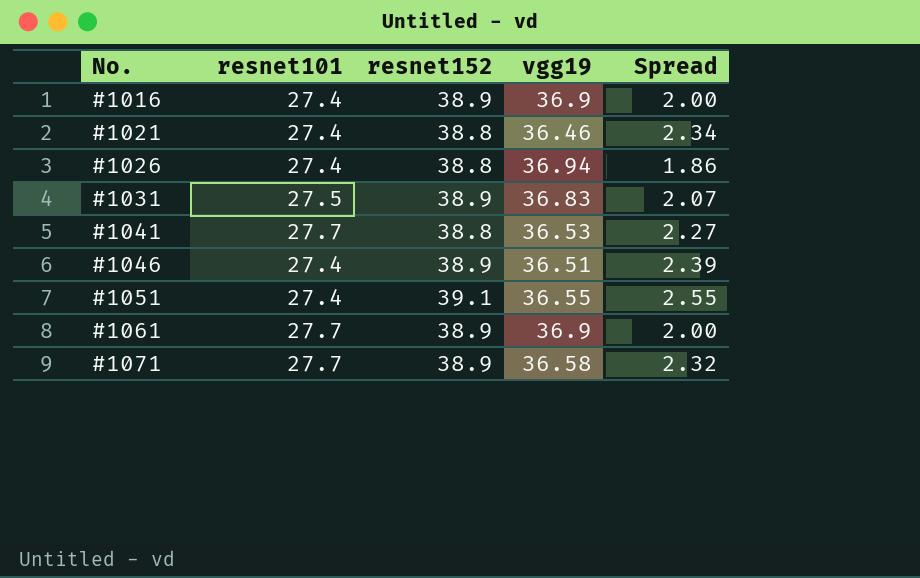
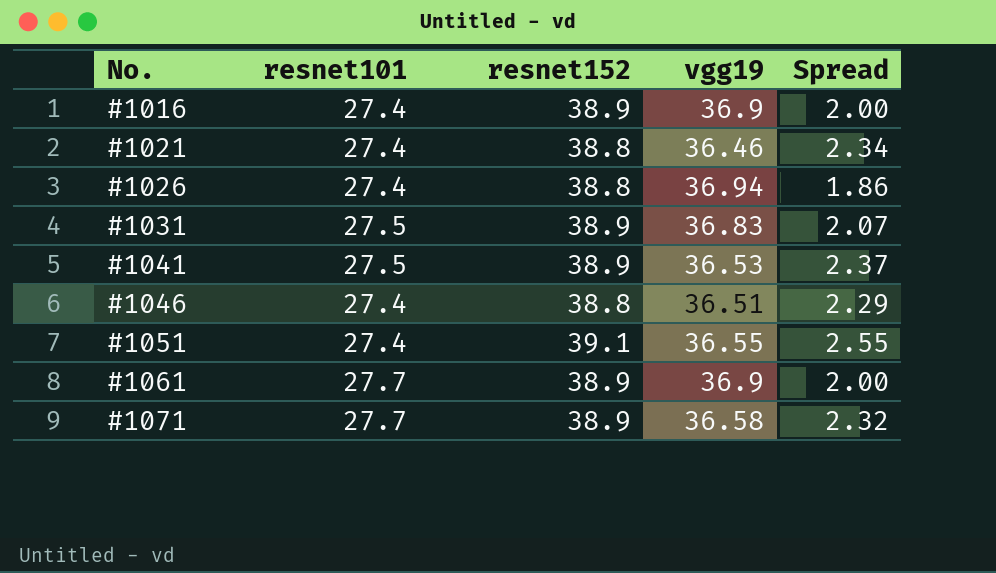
#1041 | resnet101: 27.7 -> 27.5
#1041 | resnet152: 38.8 -> 38.9
#1041 | Spread: 2.27 -> 2.37
#1046 | resnet152: 38.9 -> 38.8
#1046 | Spread: 2.39 -> 2.29

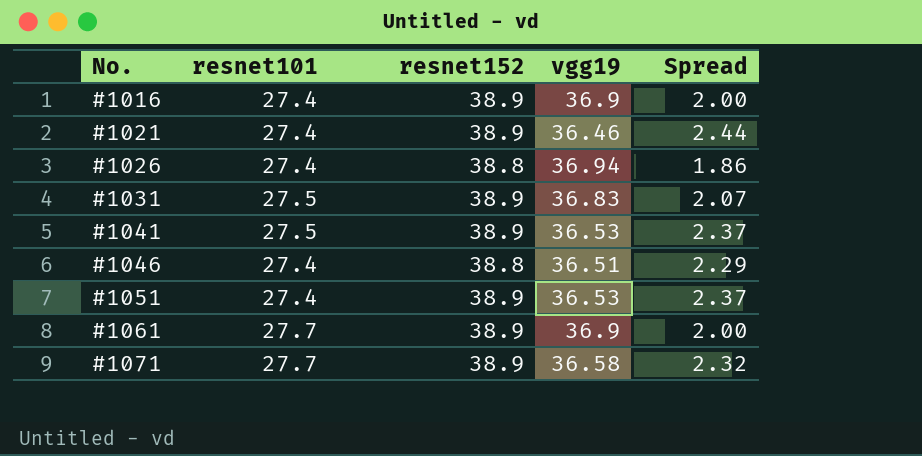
#1021 | resnet152: 38.8 -> 38.9
#1021 | Spread: 2.34 -> 2.44
#1051 | resnet152: 39.1 -> 38.9
#1051 | vgg19: 36.55 -> 36.53
#1051 | Spread: 2.55 -> 2.37

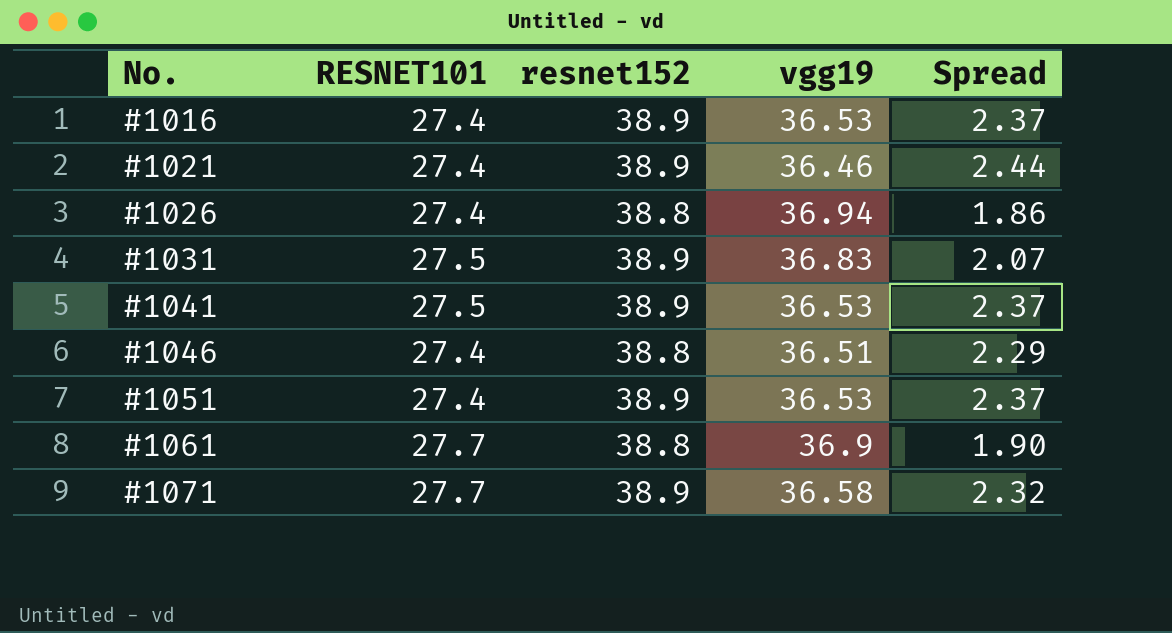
column name: resnet101 -> RESNET101
#1016 | vgg19: 36.9 -> 36.53
#1016 | Spread: 2.00 -> 2.37
#1061 | resnet152: 38.9 -> 38.8
#1061 | Spread: 2.00 -> 1.90

